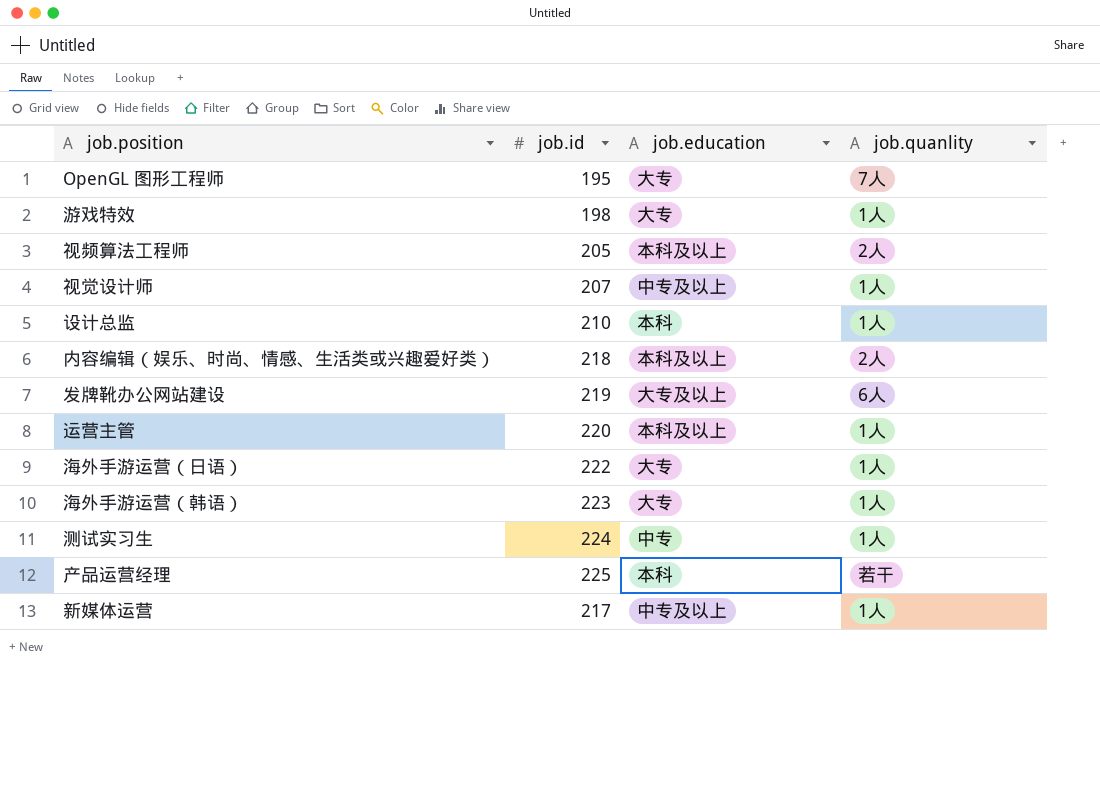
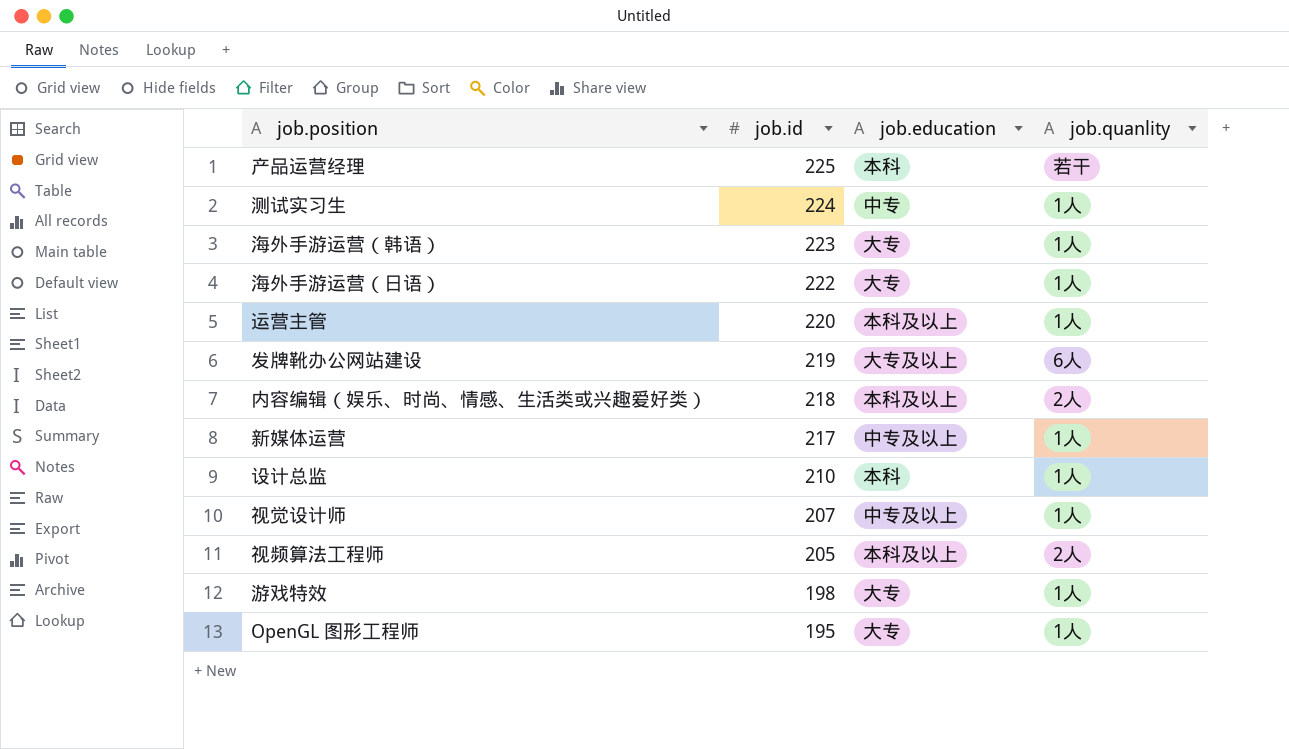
row order: none -> job.id descending
OpenGL 图形工程师 | job.quanlity: 7人 -> 1人

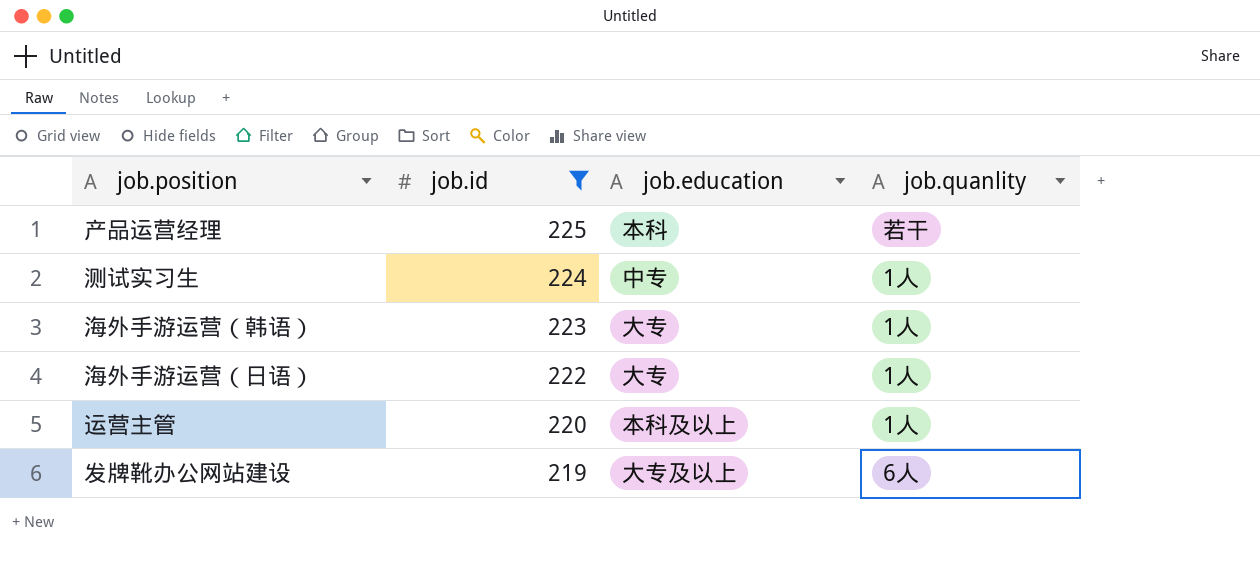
filter: none -> job.id >= 219

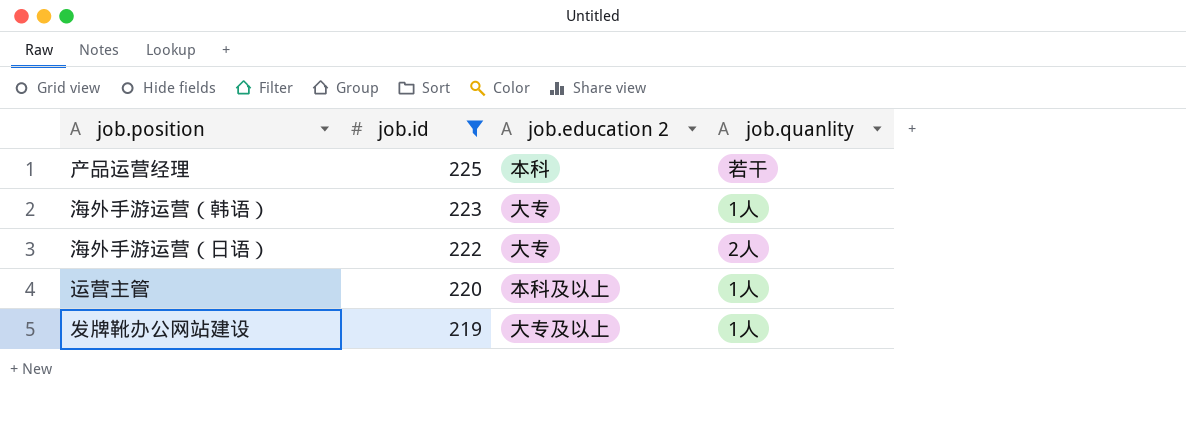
column name: job.education -> job.education 2
row 测试实习生: 224 | 中专 | 1人 -> none
海外手游运营（日语） | job.quanlity: 1人 -> 2人
发牌靴办公网站建设 | job.quanlity: 6人 -> 1人

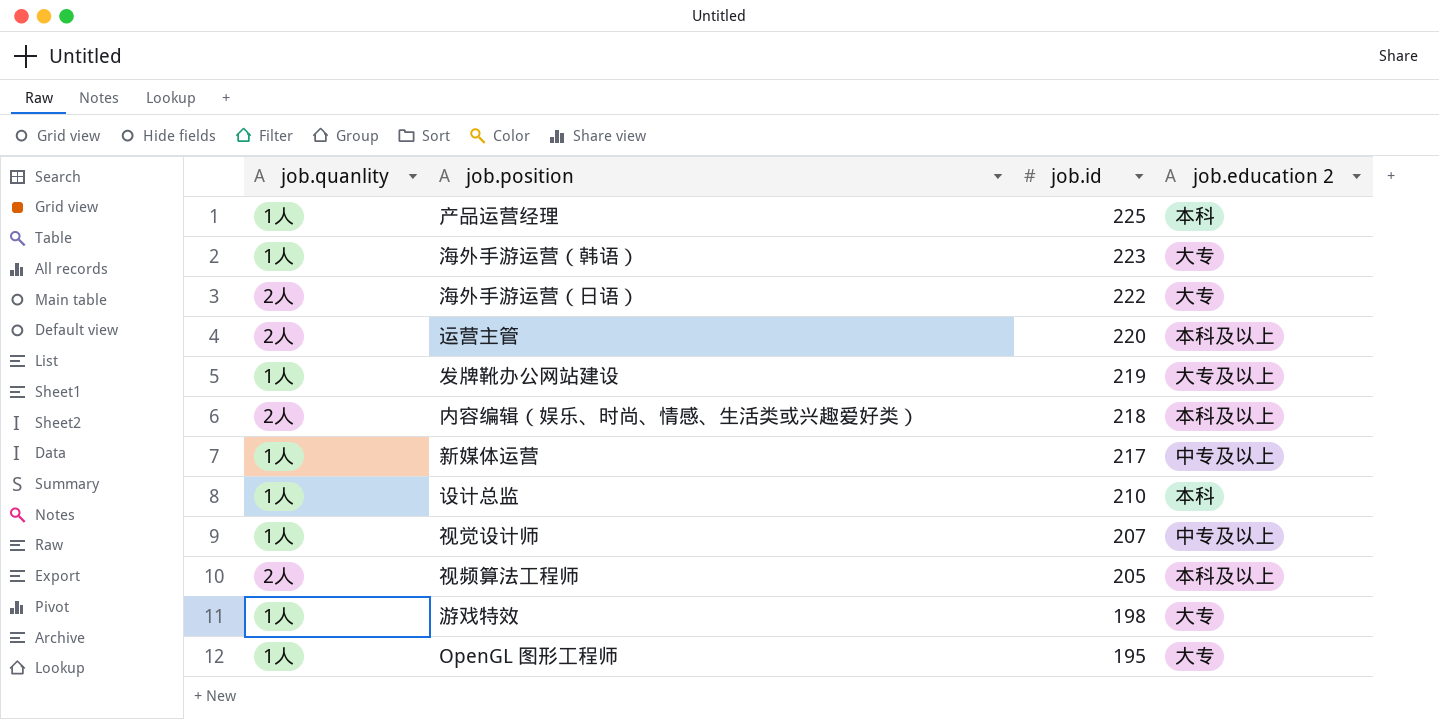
filter: job.id >= 219 -> none
column job.quanlity | position: 4 -> 1
产品运营经理 | job.quanlity: 若干 -> 1人
运营主管 | job.quanlity: 1人 -> 2人

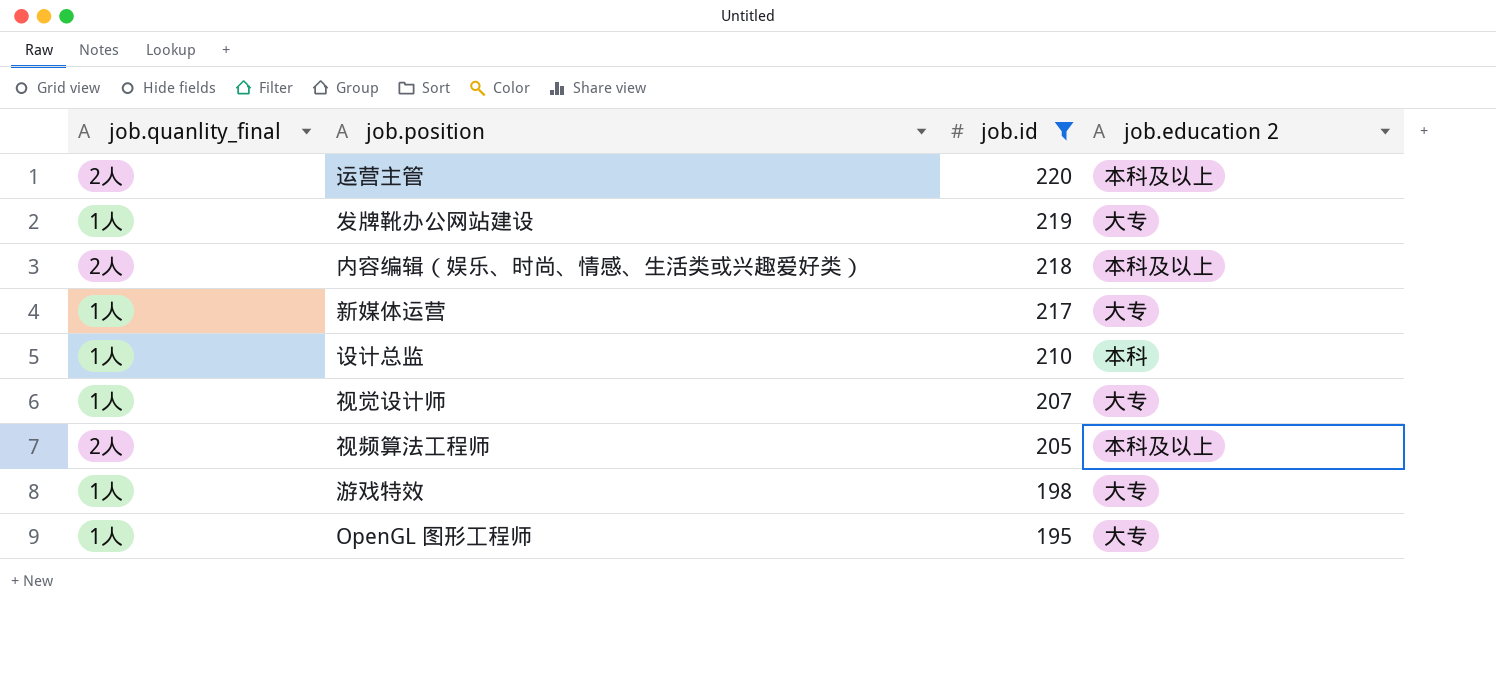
filter: none -> job.id <= 220
column name: job.quanlity -> job.quanlity_final
发牌靴办公网站建设 | job.education 2: 大专及以上 -> 大专
新媒体运营 | job.education 2: 中专及以上 -> 大专
视觉设计师 | job.education 2: 中专及以上 -> 大专

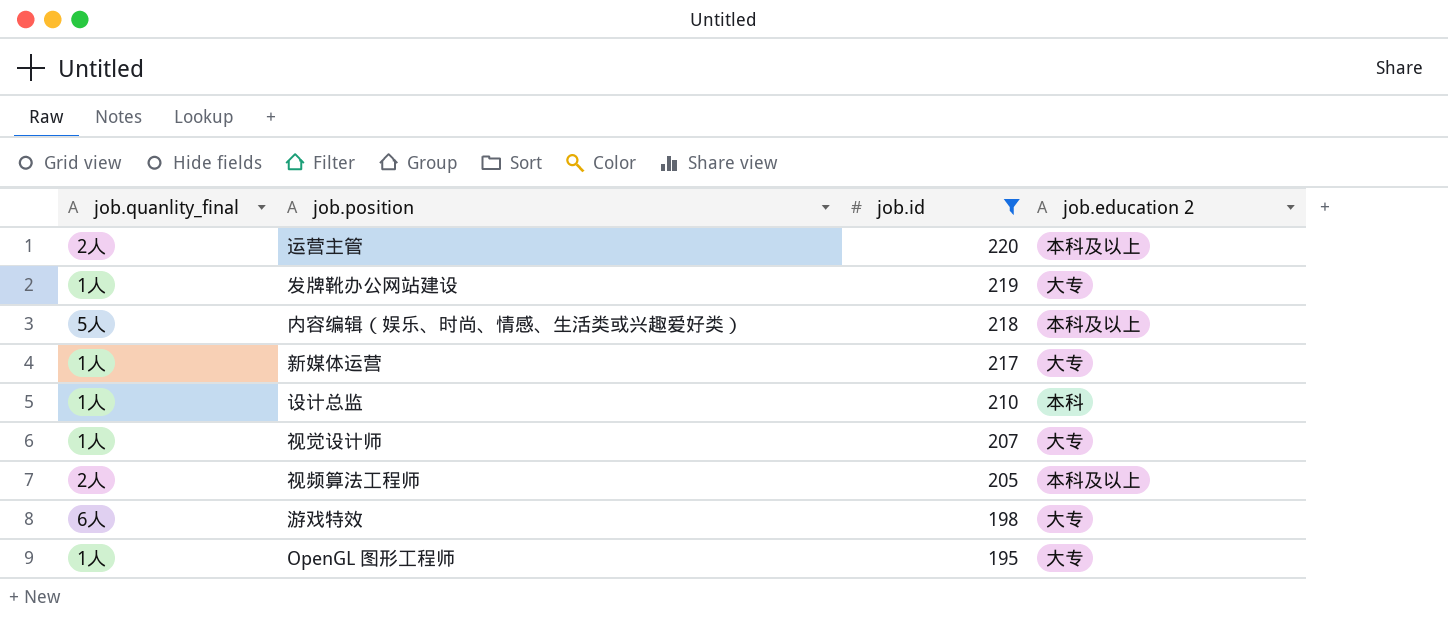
内容编辑（娱乐、时尚、情感、生活类或兴趣爱好类） | job.quanlity_final: 2人 -> 5人
游戏特效 | job.quanlity_final: 1人 -> 6人

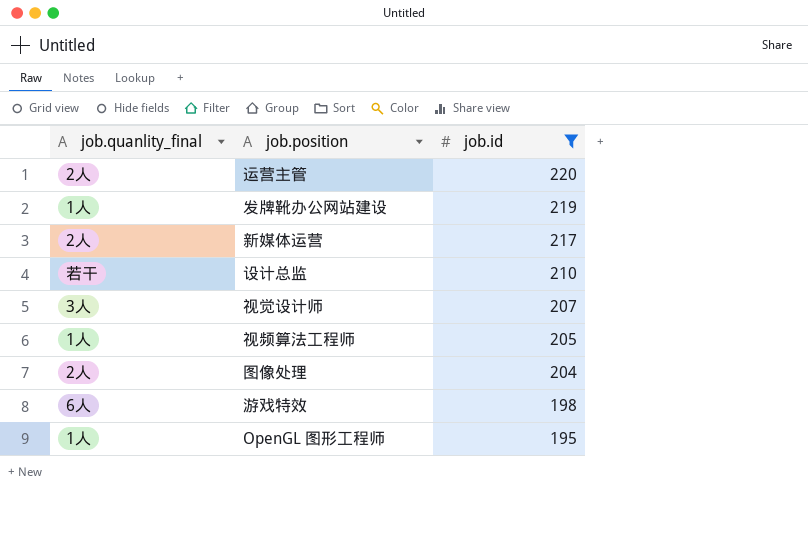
column job.education 2 | position: 4 -> none
row 内容编辑（娱乐、时尚、情感、生活类或兴趣爱好类）: 5人 | 218 | 本科及以上 -> none
新媒体运营 | job.quanlity_final: 1人 -> 2人
设计总监 | job.quanlity_final: 1人 -> 若干
视觉设计师 | job.quanlity_final: 1人 -> 3人
视频算法工程师 | job.quanlity_final: 2人 -> 1人
row 图像处理: none -> 2人 | 204

